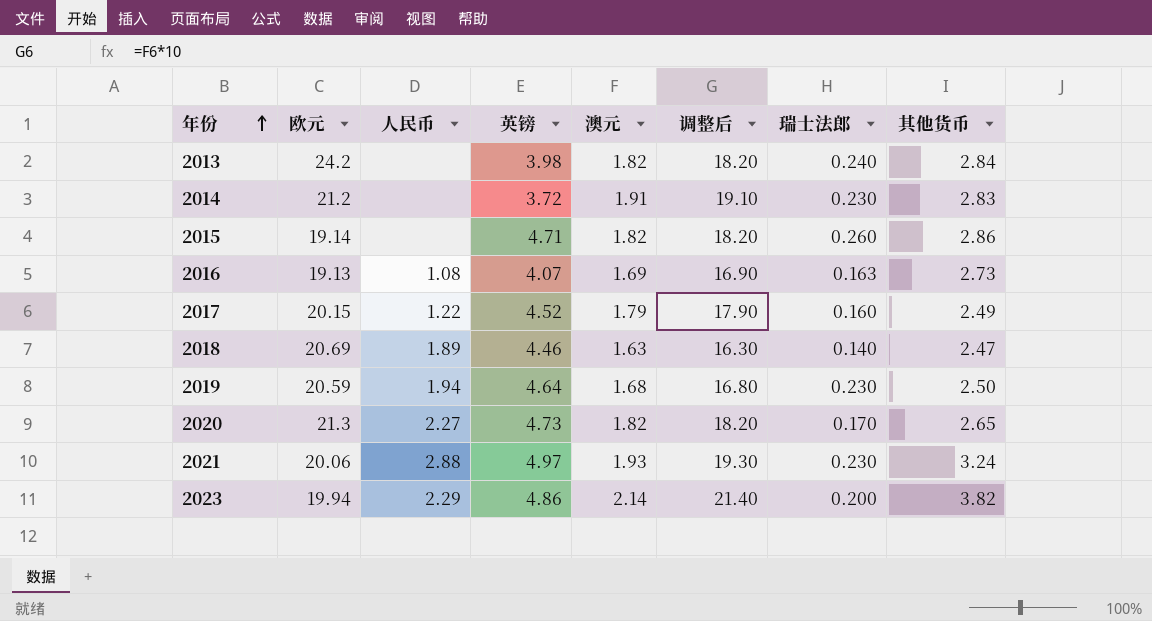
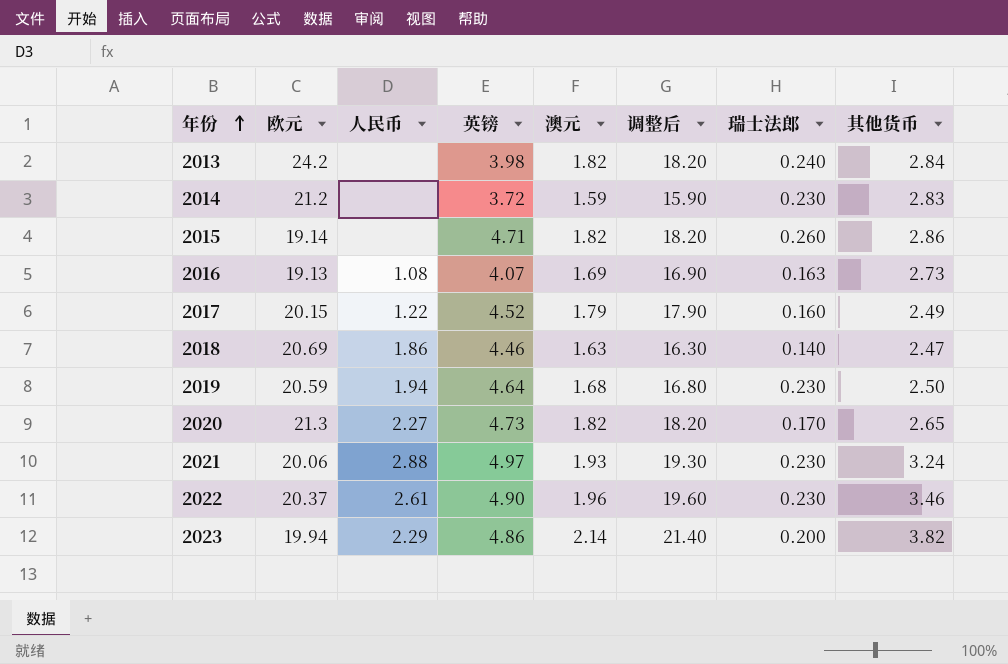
2014 | 澳元: 1.91 -> 1.59
2014 | 调整后: 19.10 -> 15.90
2018 | 人民币: 1.89 -> 1.86
row 2022: none -> 20.37 | 2.61 | 4.90 | 1.96 | 19.60 | 0.230 | 3.46

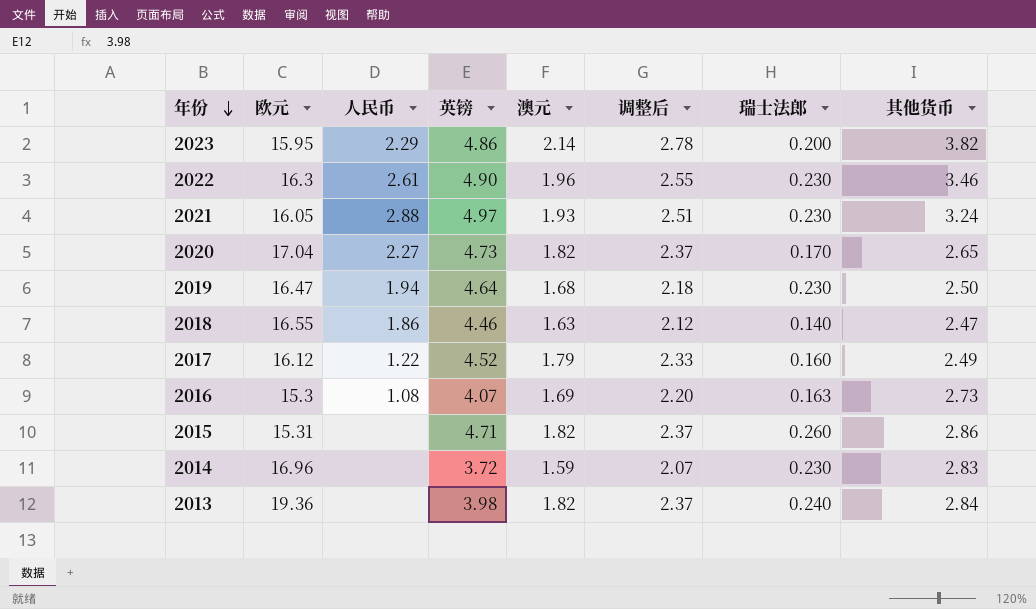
row order: 年份 ascending -> 年份 descending
column 调整后 | formula: [澳元] * 10 -> [澳元] * 1.3
2023 | 欧元: 19.94 -> 15.95
2022 | 欧元: 20.37 -> 16.3
2021 | 欧元: 20.06 -> 16.05
2020 | 欧元: 21.3 -> 17.04
2019 | 欧元: 20.59 -> 16.47
2018 | 欧元: 20.69 -> 16.55
2017 | 欧元: 20.15 -> 16.12
2016 | 欧元: 19.13 -> 15.3
2015 | 欧元: 19.14 -> 15.31
2014 | 欧元: 21.2 -> 16.96
2013 | 欧元: 24.2 -> 19.36

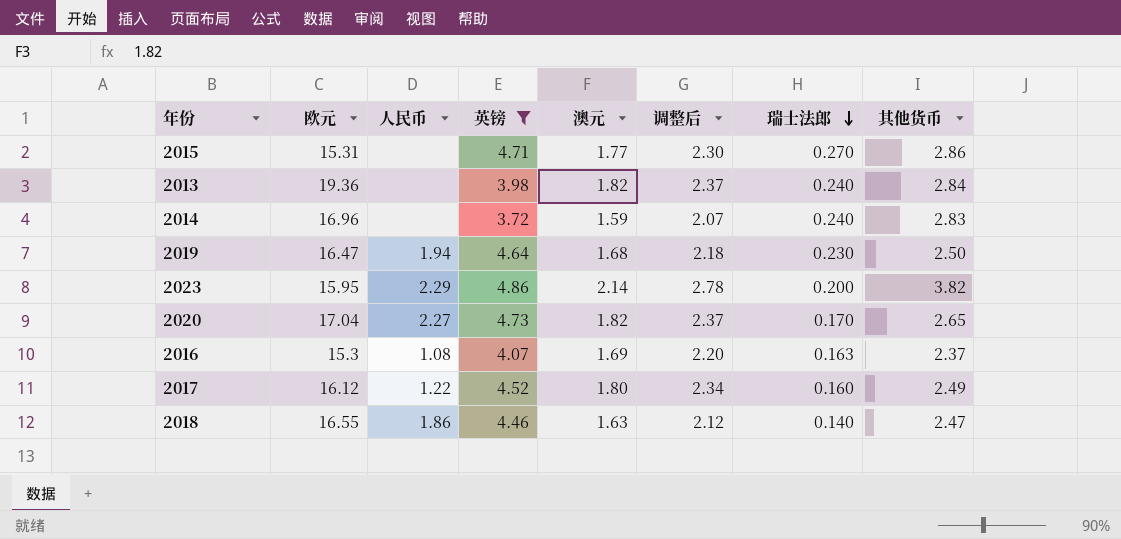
filter: none -> 英镑 <= 4.86
row order: 年份 descending -> 瑞士法郎 descending
2015 | 澳元: 1.82 -> 1.77
2015 | 调整后: 2.37 -> 2.30
2015 | 瑞士法郎: 0.260 -> 0.270
2014 | 瑞士法郎: 0.230 -> 0.240
2016 | 其他货币: 2.73 -> 2.37
2017 | 澳元: 1.79 -> 1.80
2017 | 调整后: 2.33 -> 2.34

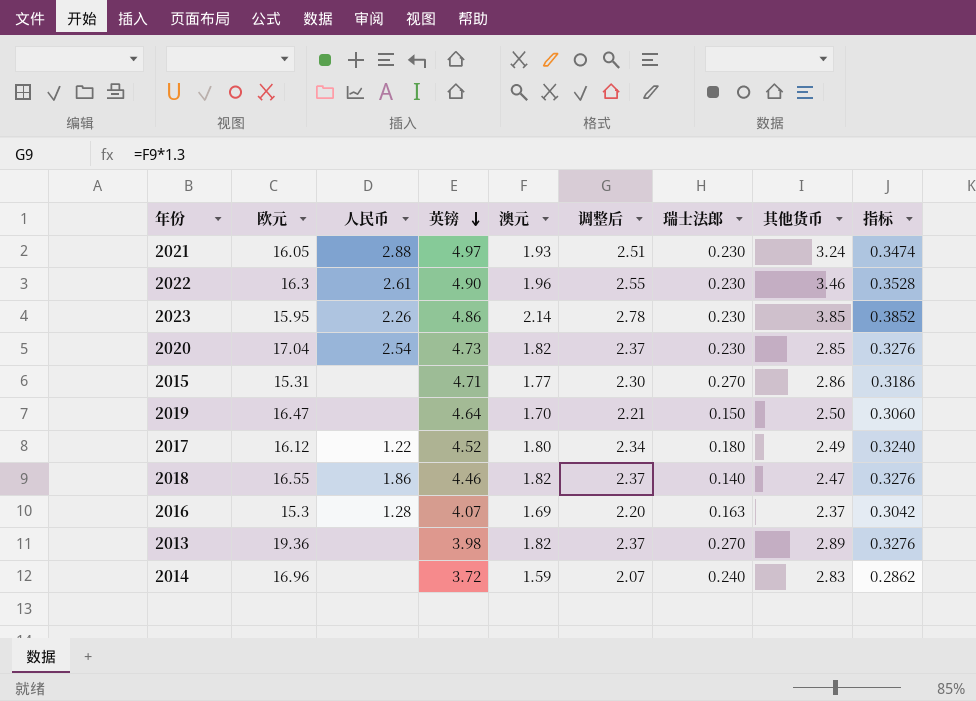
filter: 英镑 <= 4.86 -> none
row order: 瑞士法郎 descending -> 英镑 descending
column 指标 | formula: none -> [澳元] * 0.18
2023 | 人民币: 2.29 -> 2.26
2023 | 瑞士法郎: 0.200 -> 0.230
2023 | 其他货币: 3.82 -> 3.85
2020 | 人民币: 2.27 -> 2.54
2020 | 瑞士法郎: 0.170 -> 0.230
2020 | 其他货币: 2.65 -> 2.85
2019 | 人民币: 1.94 -> none
2019 | 澳元: 1.68 -> 1.70
2019 | 调整后: 2.18 -> 2.21
2019 | 瑞士法郎: 0.230 -> 0.150
2017 | 瑞士法郎: 0.160 -> 0.180
2018 | 澳元: 1.63 -> 1.82
2018 | 调整后: 2.12 -> 2.37
2016 | 人民币: 1.08 -> 1.28
2013 | 瑞士法郎: 0.240 -> 0.270
2013 | 其他货币: 2.84 -> 2.89

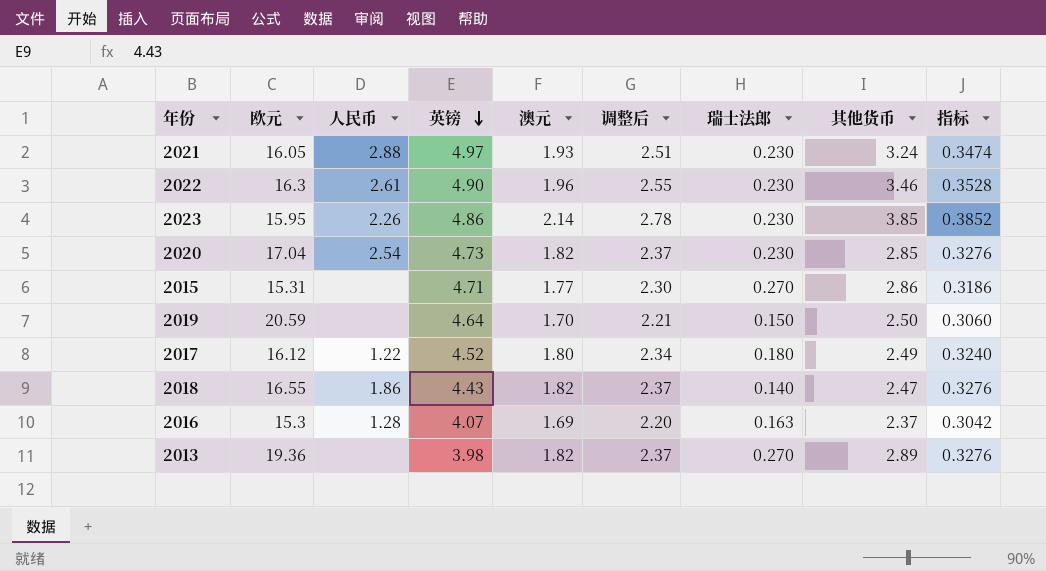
row 2014: 16.96 | none | 3.72 | 1.59 | 2.07 | 0.240 | 2.83 | 0.2862 -> none
2019 | 欧元: 16.47 -> 20.59
2018 | 英镑: 4.46 -> 4.43

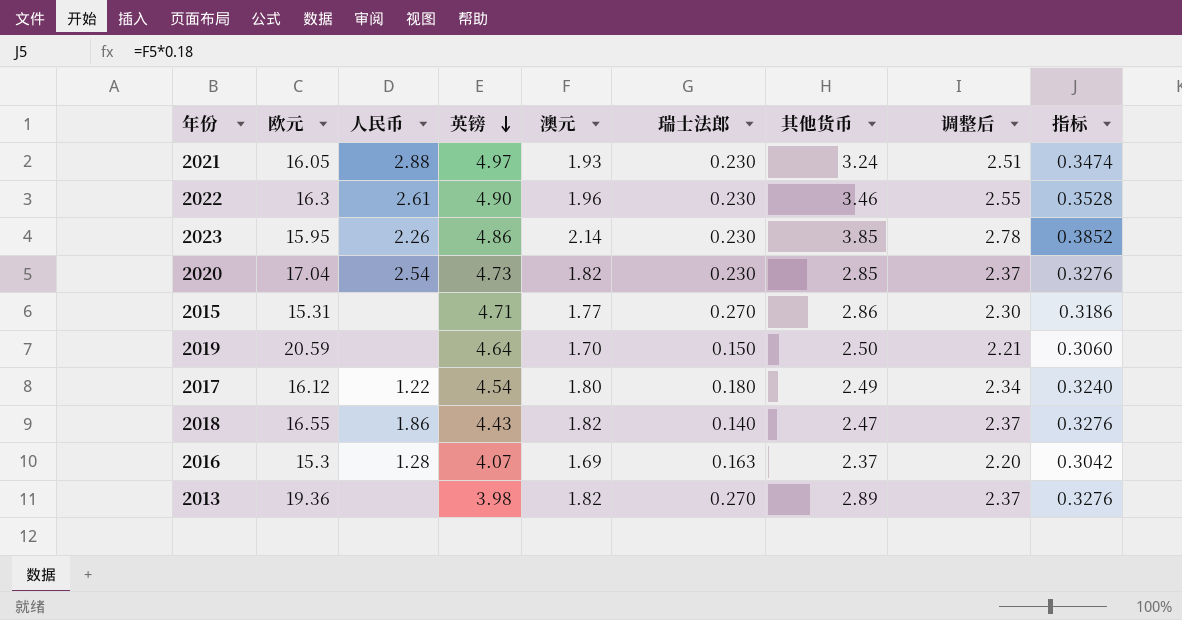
column 调整后 | position: 6 -> 8
2017 | 英镑: 4.52 -> 4.54

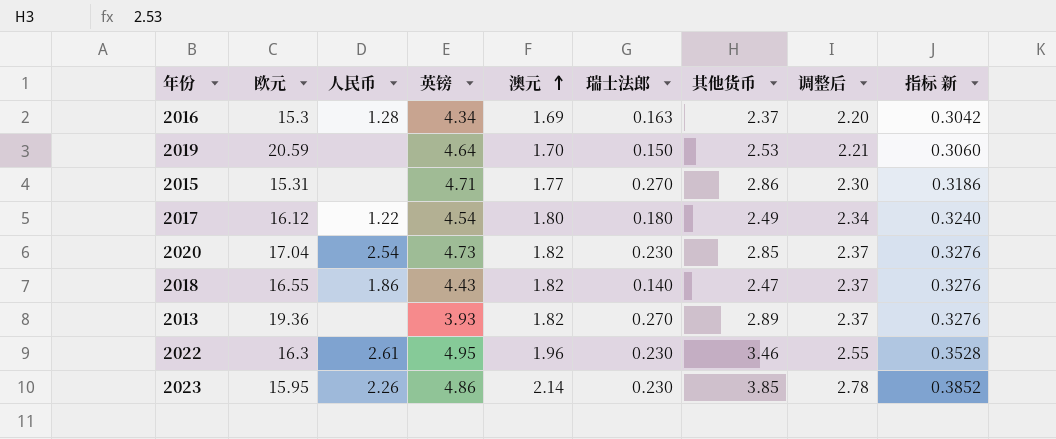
row order: 英镑 descending -> 澳元 ascending
column name: 指标 -> 指标 新
row 2021: 16.05 | 2.88 | 4.97 | 1.93 | 0.230 | 3.24 | 2.51 | 0.3474 -> none
2016 | 英镑: 4.07 -> 4.34
2019 | 其他货币: 2.50 -> 2.53
2013 | 英镑: 3.98 -> 3.93
2022 | 英镑: 4.90 -> 4.95

